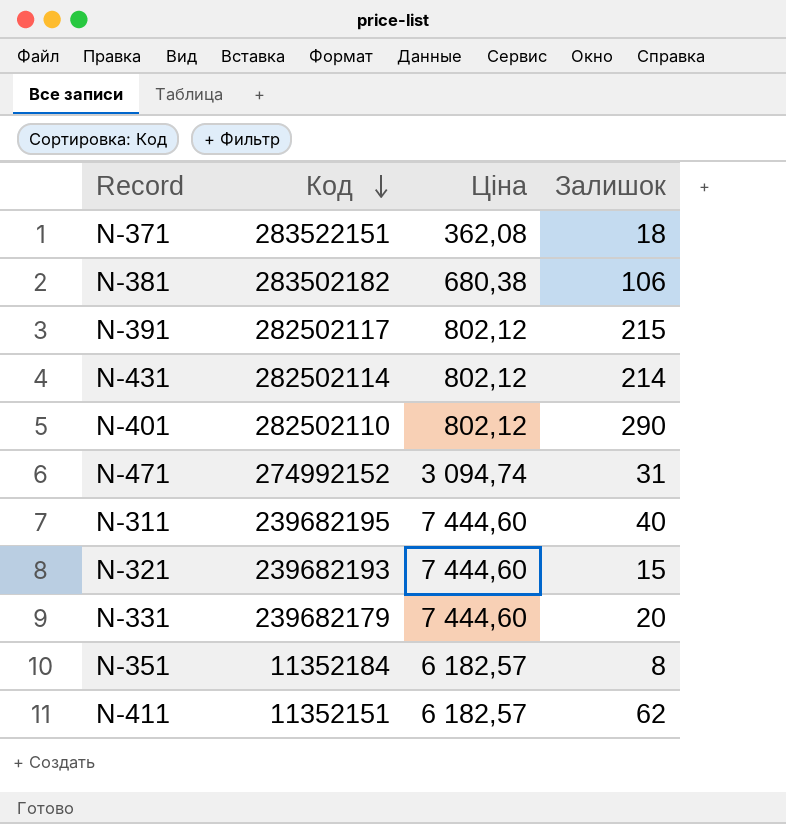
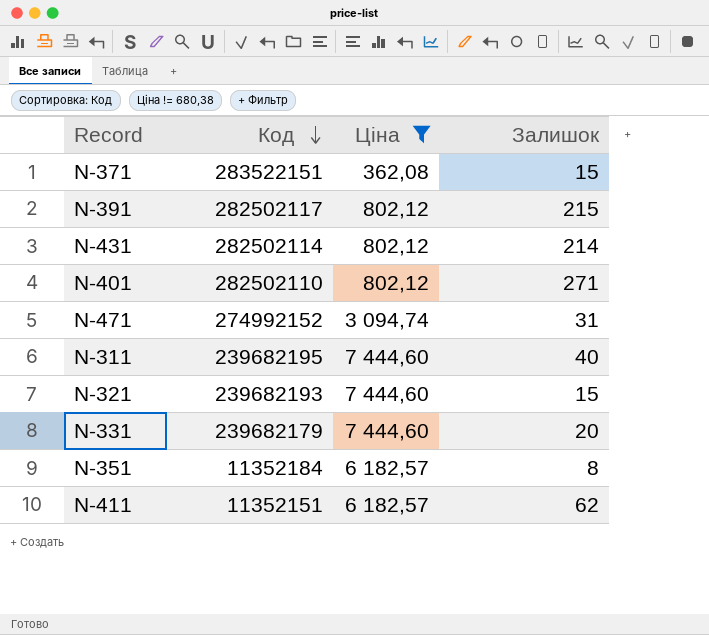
filter: none -> Ціна != 680,38
N-371 | Залишок: 18 -> 15
N-401 | Залишок: 290 -> 271

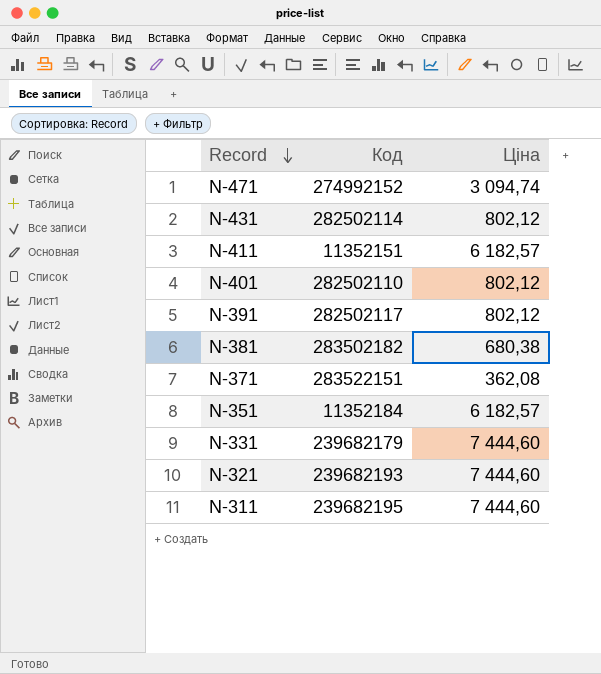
filter: Ціна != 680,38 -> none
row order: Код descending -> Record descending
column Залишок | position: 4 -> none

